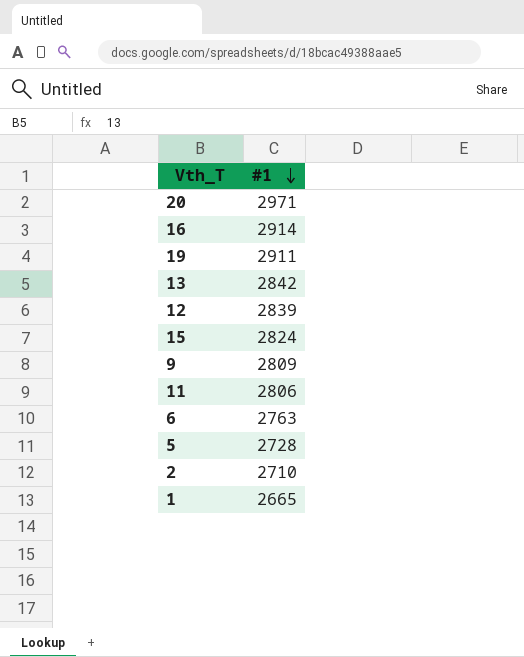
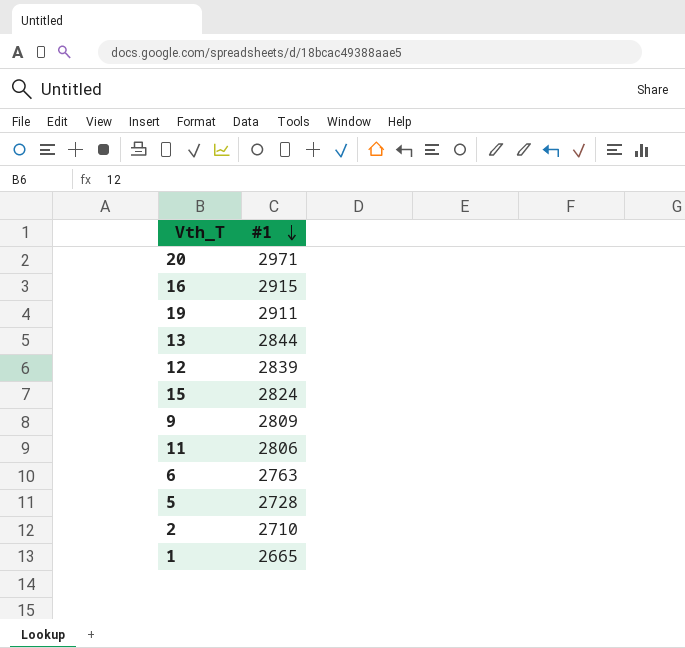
16 | #1: 2914 -> 2915
13 | #1: 2842 -> 2844

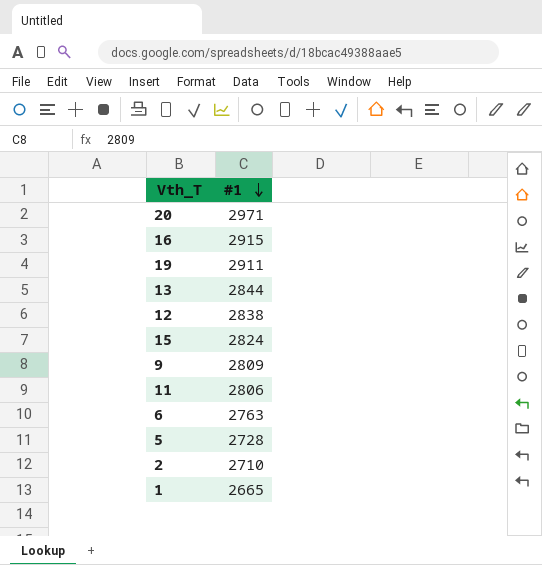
12 | #1: 2839 -> 2838

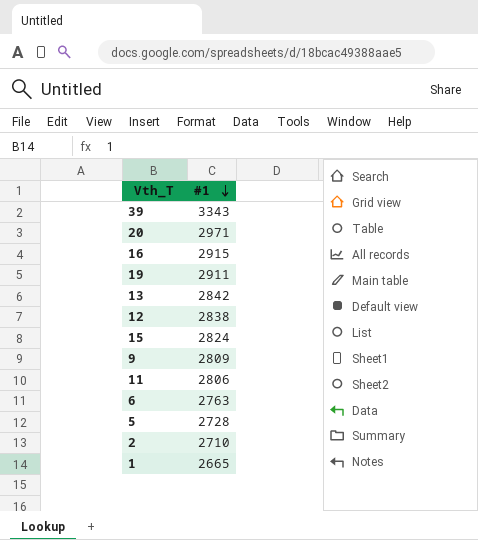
row 39: none -> 3343
13 | #1: 2844 -> 2842

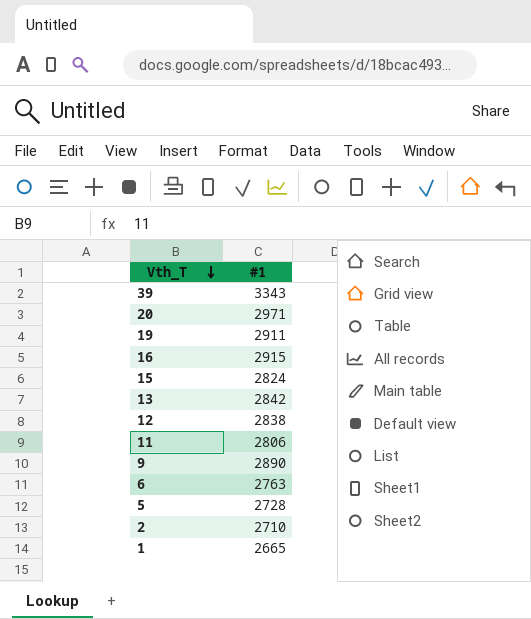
row order: #1 descending -> Vth_T descending
9 | #1: 2809 -> 2890

